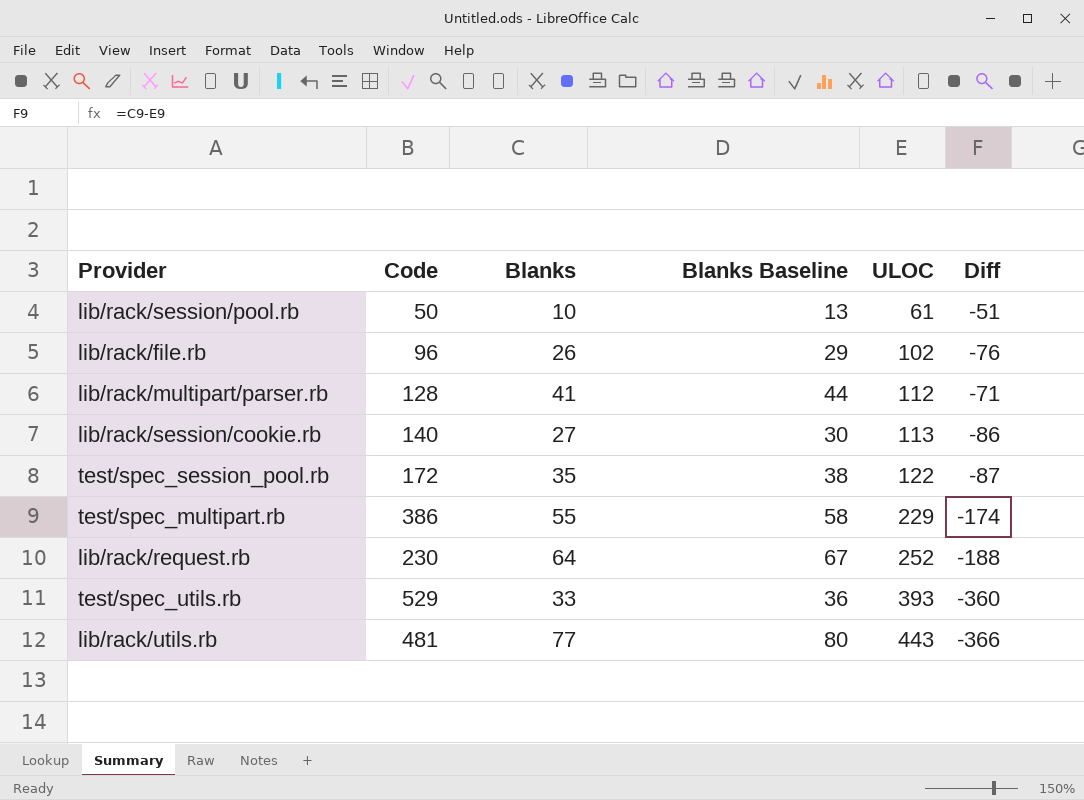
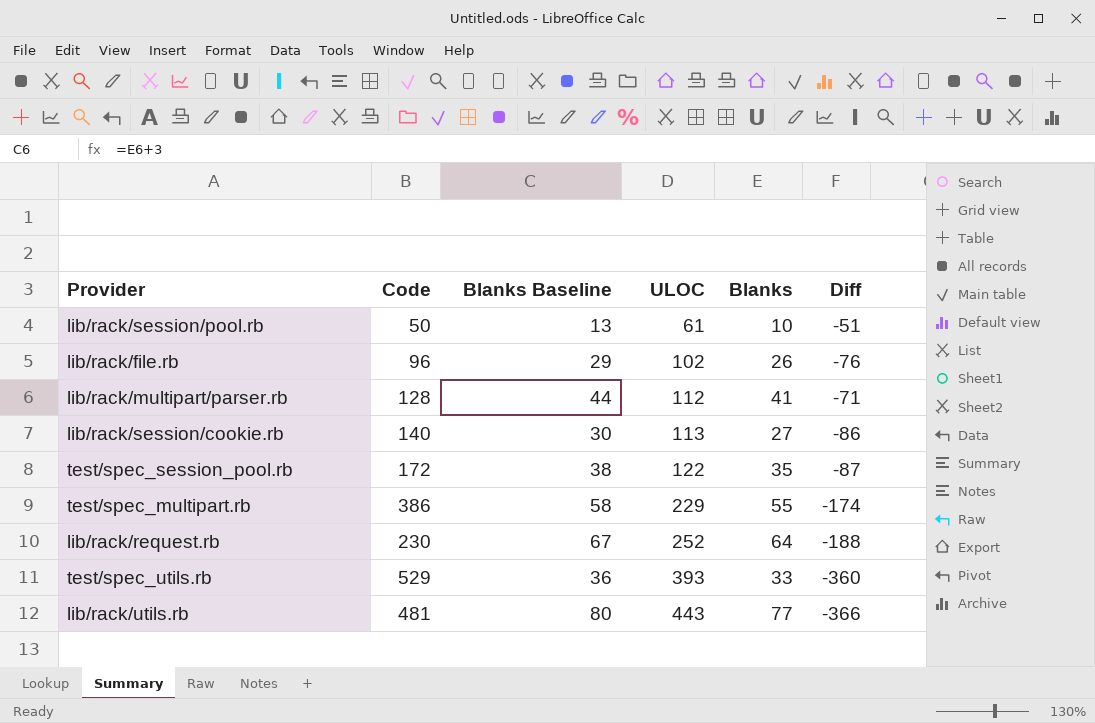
column Blanks | position: 3 -> 5

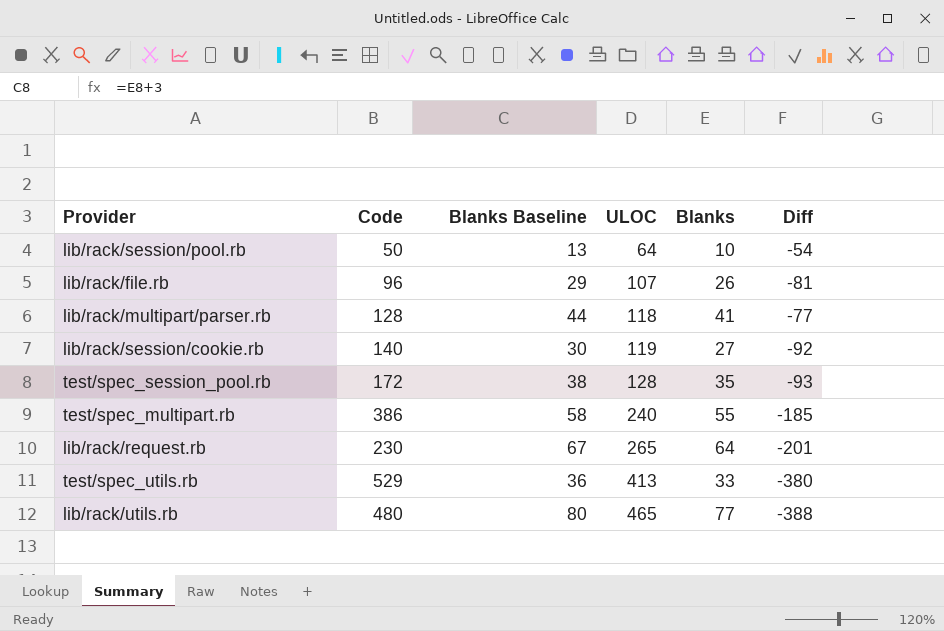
lib/rack/session/pool.rb | ULOC: 61 -> 64
lib/rack/session/pool.rb | Diff: -51 -> -54
lib/rack/file.rb | ULOC: 102 -> 107
lib/rack/file.rb | Diff: -76 -> -81
lib/rack/multipart/parser.rb | ULOC: 112 -> 118
lib/rack/multipart/parser.rb | Diff: -71 -> -77
lib/rack/session/cookie.rb | ULOC: 113 -> 119
lib/rack/session/cookie.rb | Diff: -86 -> -92
test/spec_session_pool.rb | ULOC: 122 -> 128
test/spec_session_pool.rb | Diff: -87 -> -93
test/spec_multipart.rb | ULOC: 229 -> 240
test/spec_multipart.rb | Diff: -174 -> -185
lib/rack/request.rb | ULOC: 252 -> 265
lib/rack/request.rb | Diff: -188 -> -201
test/spec_utils.rb | ULOC: 393 -> 413
test/spec_utils.rb | Diff: -360 -> -380
lib/rack/utils.rb | Code: 481 -> 480
lib/rack/utils.rb | ULOC: 443 -> 465
lib/rack/utils.rb | Diff: -366 -> -388

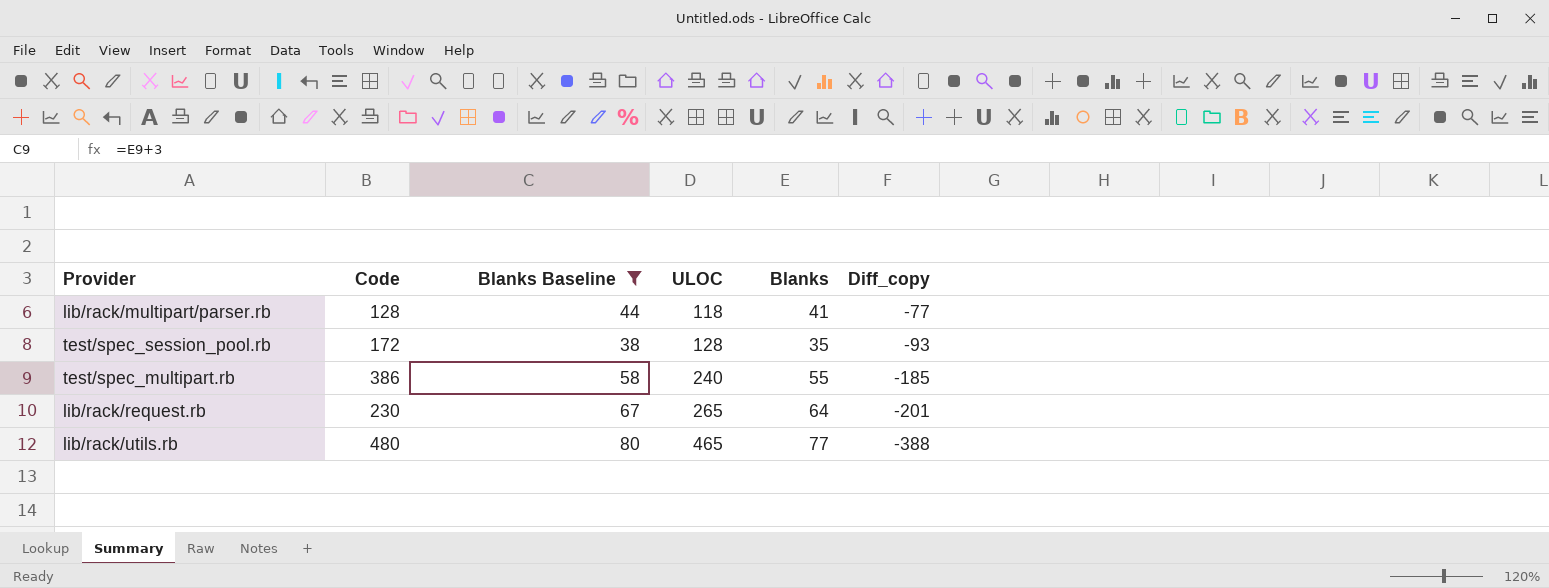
filter: none -> Blanks Baseline >= 38
column name: Diff -> Diff_copy

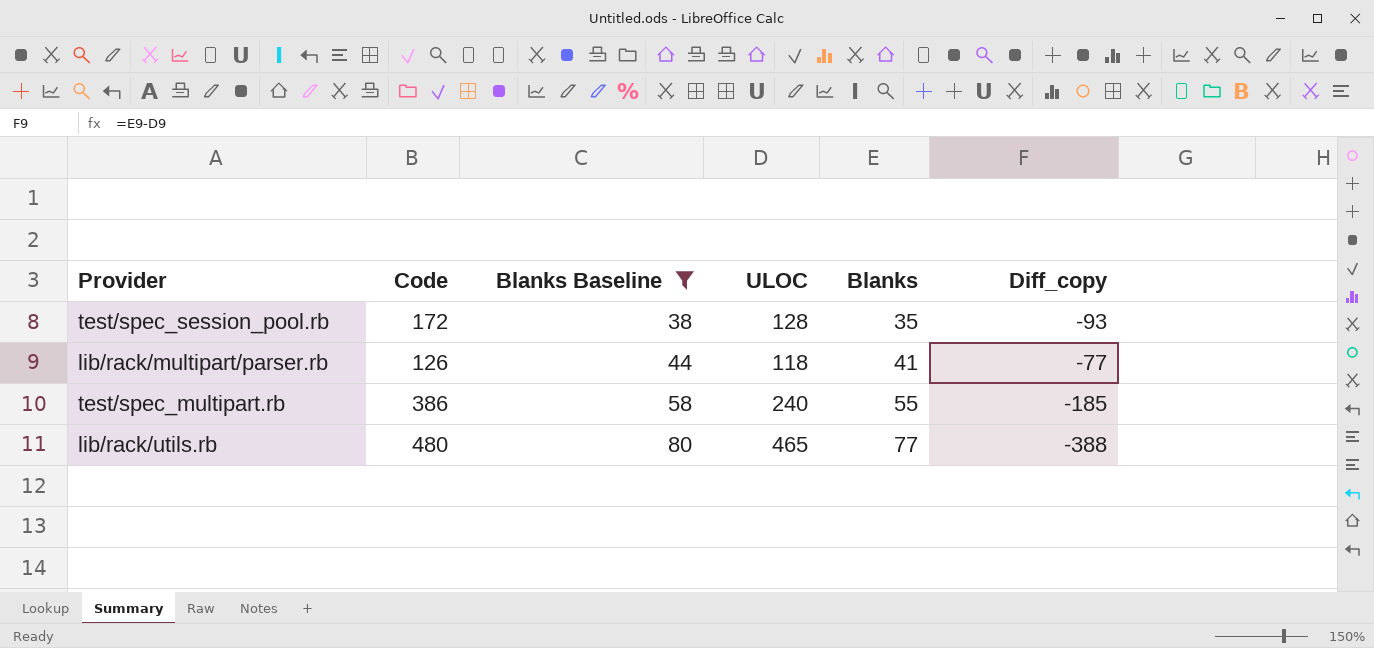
row order: ULOC ascending -> Blanks Baseline ascending
row lib/rack/request.rb: 230 | 67 | 265 | 64 | -201 -> none
lib/rack/multipart/parser.rb | Code: 128 -> 126

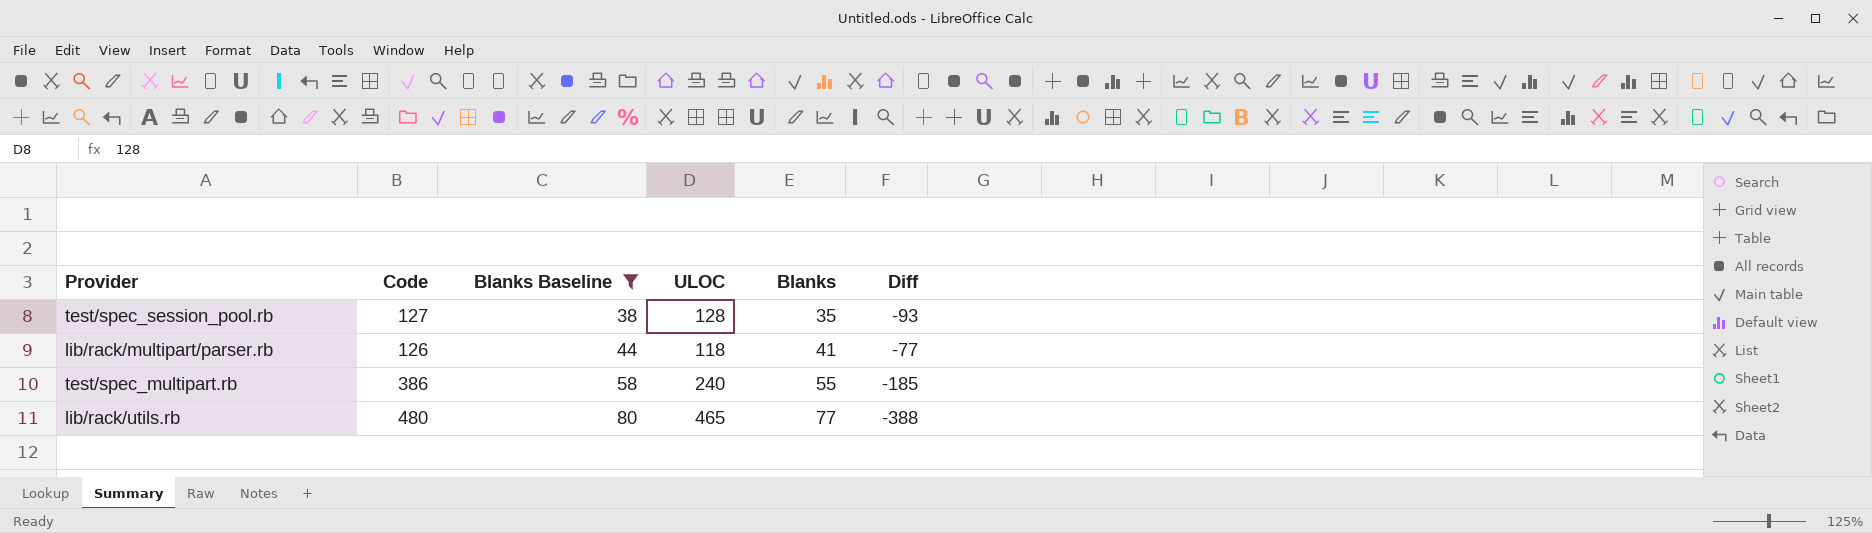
column name: Diff_copy -> Diff
test/spec_session_pool.rb | Code: 172 -> 127

